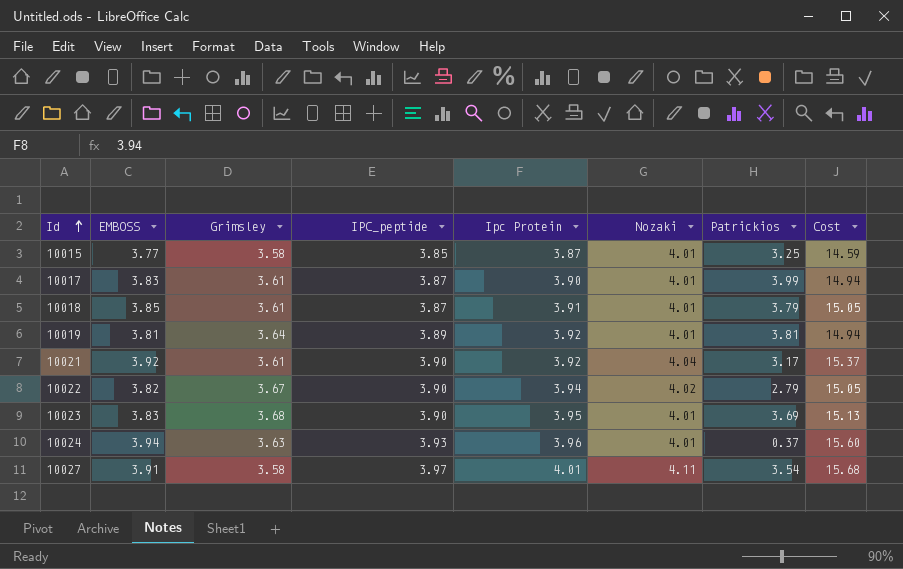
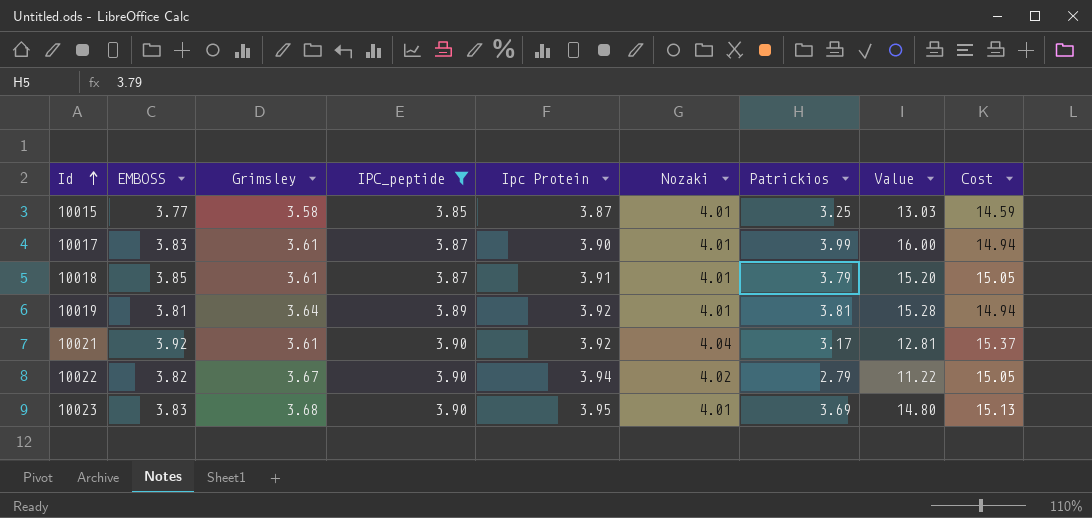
filter: none -> IPC_peptide <= 3.90
column Value | formula: none -> [Nozaki] * [Patrickios]

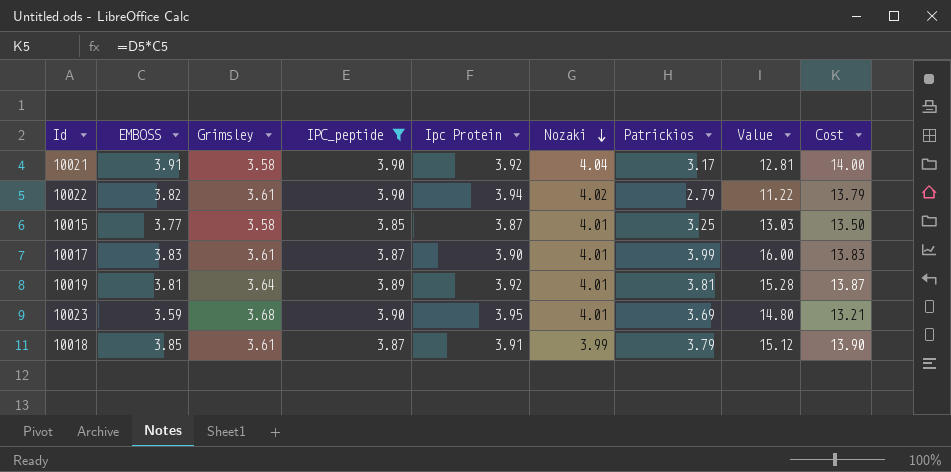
row order: Id ascending -> Nozaki descending
column Cost | formula: [EMBOSS] * [Ipc Protein] -> [EMBOSS] * [Grimsley]
10021 | EMBOSS: 3.92 -> 3.91
10021 | Grimsley: 3.61 -> 3.58
10022 | Grimsley: 3.67 -> 3.61
10023 | EMBOSS: 3.83 -> 3.59
10018 | Nozaki: 4.01 -> 3.99
10018 | Value: 15.20 -> 15.12

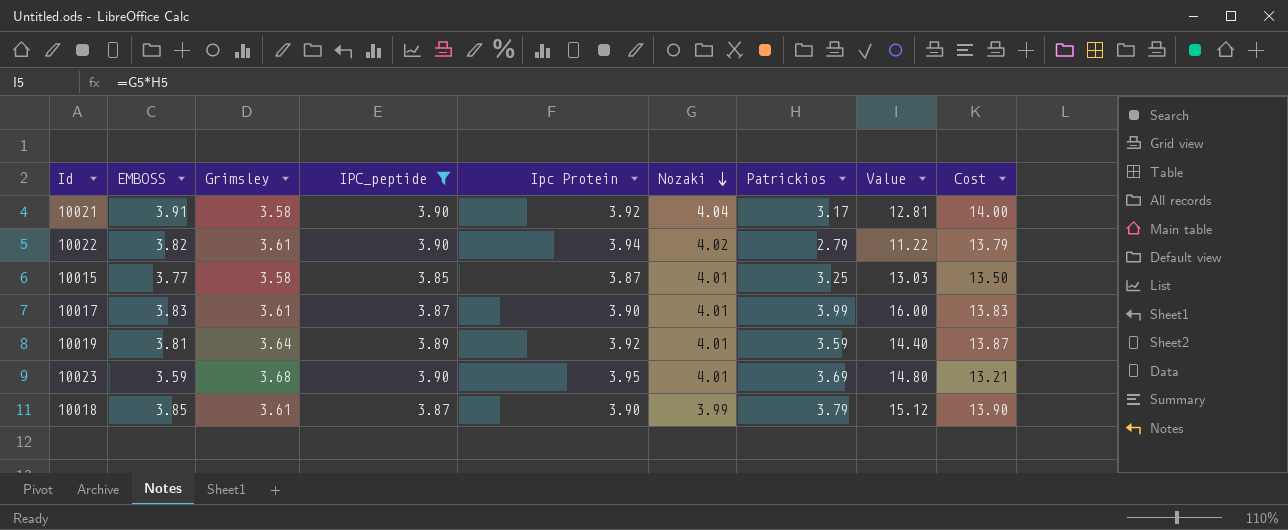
10019 | Patrickios: 3.81 -> 3.59
10019 | Value: 15.28 -> 14.40
10018 | Ipc Protein: 3.91 -> 3.90

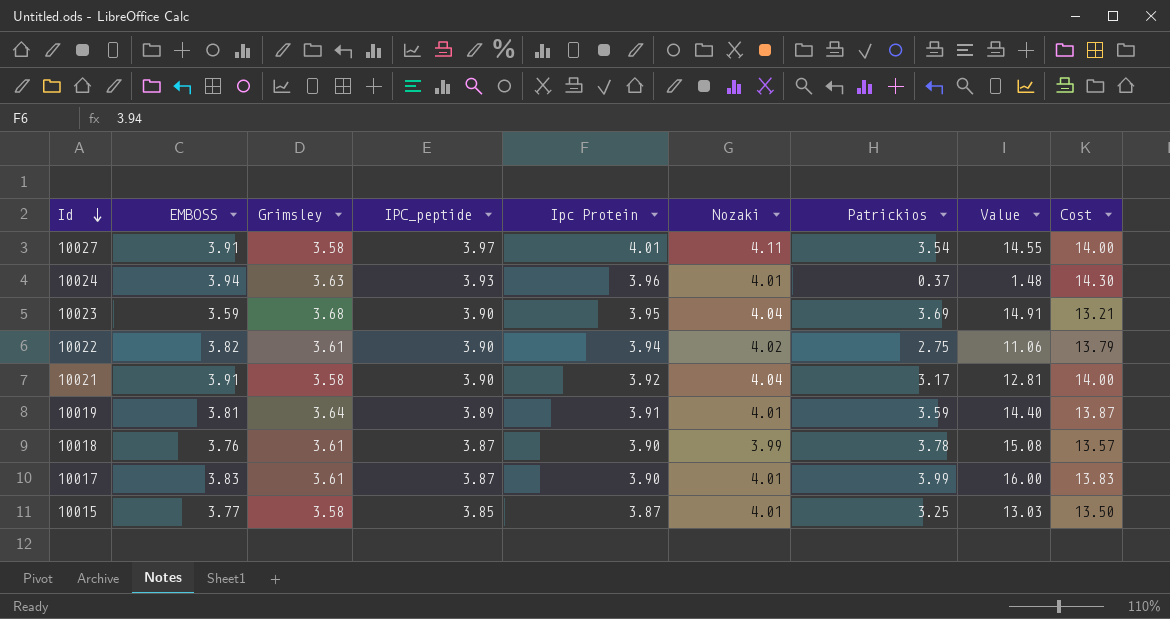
filter: IPC_peptide <= 3.90 -> none
row order: Nozaki descending -> Id descending
10023 | Nozaki: 4.01 -> 4.04
10023 | Value: 14.80 -> 14.91
10022 | Patrickios: 2.79 -> 2.75
10022 | Value: 11.22 -> 11.06
10019 | Ipc Protein: 3.92 -> 3.91
10018 | EMBOSS: 3.85 -> 3.76
10018 | Patrickios: 3.79 -> 3.78
10018 | Value: 15.12 -> 15.08
10018 | Cost: 13.90 -> 13.57

